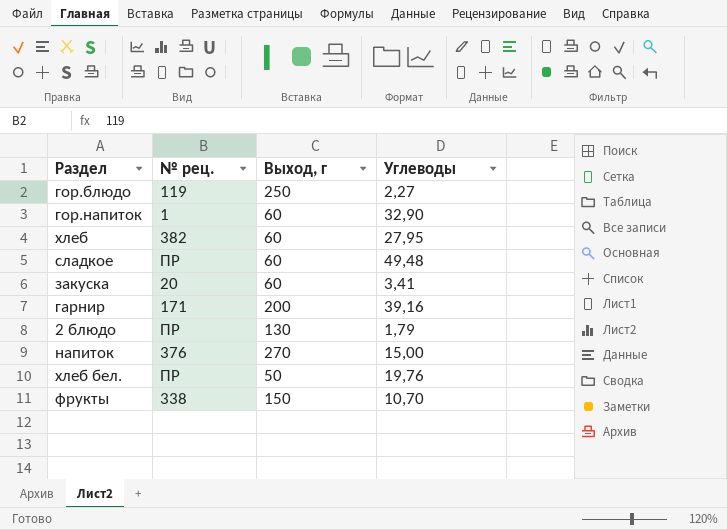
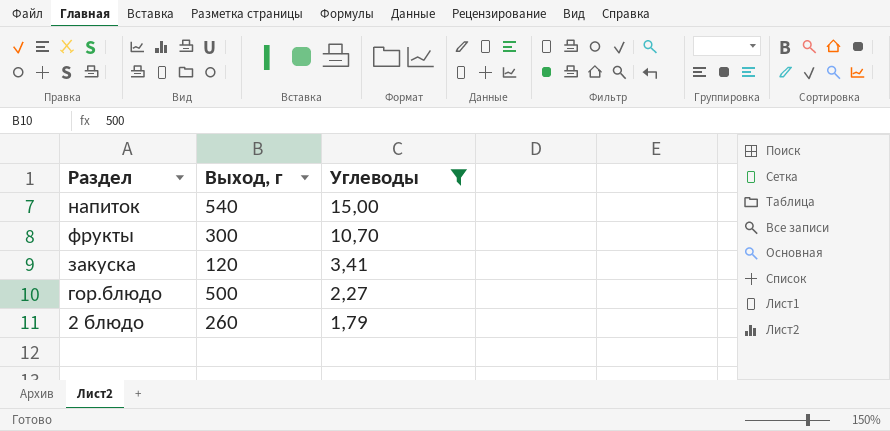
filter: none -> Углеводы <= 15,00
row order: none -> Углеводы descending
column № рец. | position: 2 -> none
напиток | Выход, г: 270 -> 540
фрукты | Выход, г: 150 -> 300
закуска | Выход, г: 60 -> 120
гор.блюдо | Выход, г: 250 -> 500
2 блюдо | Выход, г: 130 -> 260

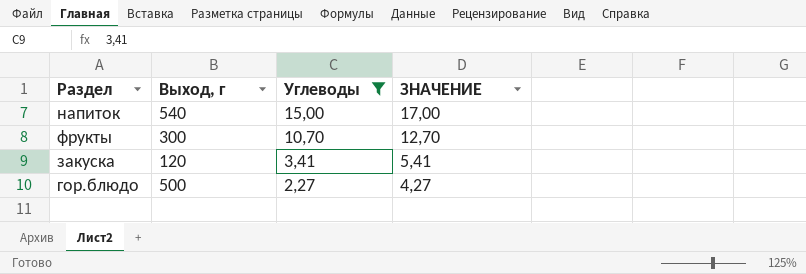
column ЗНАЧЕНИЕ | formula: none -> [Углеводы] + 2
row 2 блюдо: 260 | 1,79 -> none

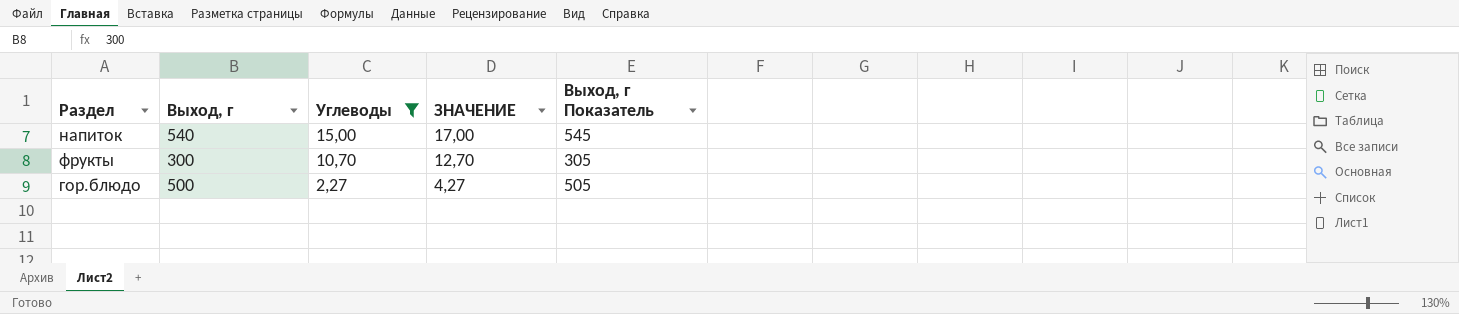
column Выход, г Показатель | formula: none -> [Выход, г] + 5
row закуска: 120 | 3,41 | 5,41 -> none

